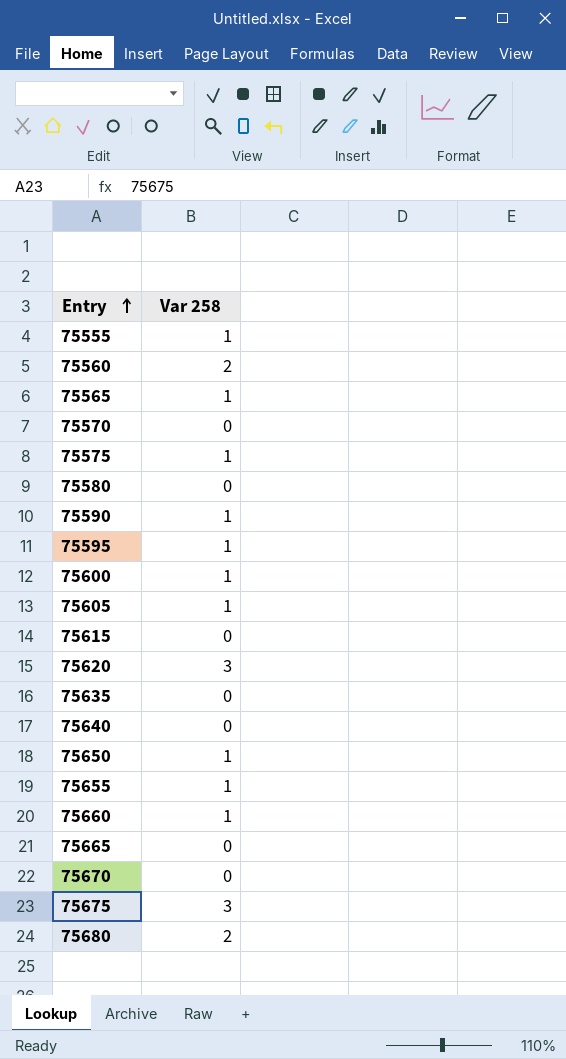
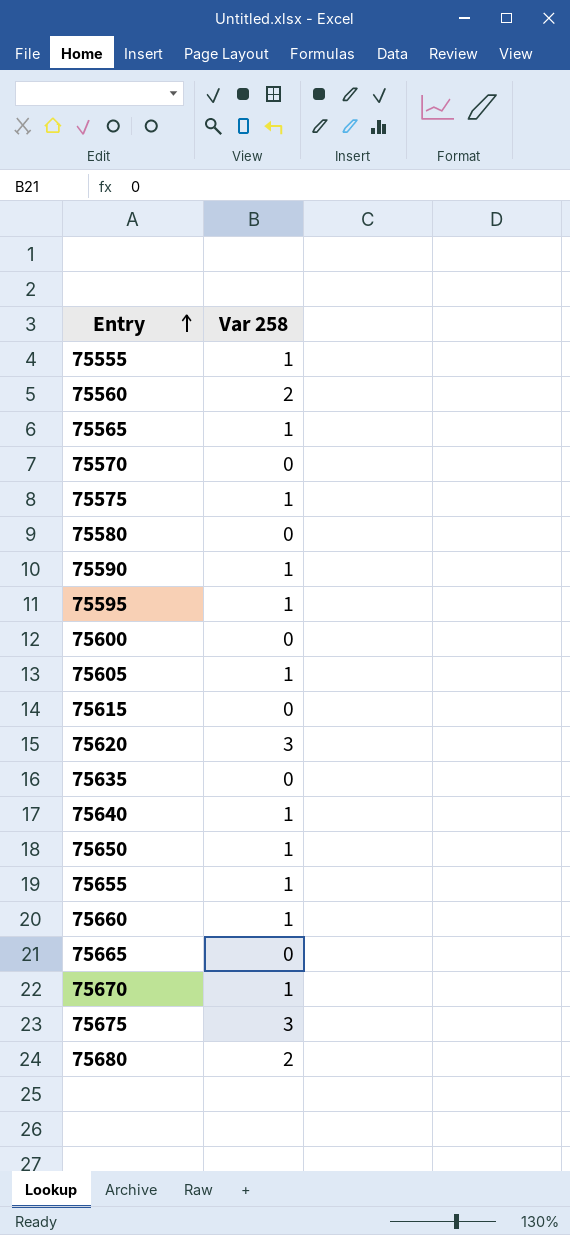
75600 | Var 258: 1 -> 0
75640 | Var 258: 0 -> 1
75670 | Var 258: 0 -> 1

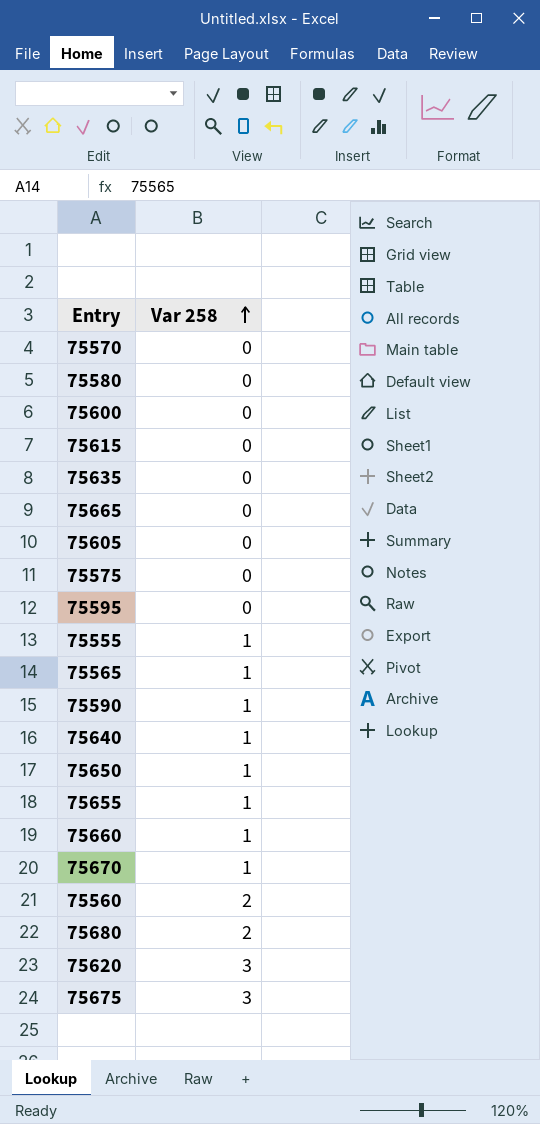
row order: Entry ascending -> Var 258 ascending
75605 | Var 258: 1 -> 0
75575 | Var 258: 1 -> 0
75595 | Var 258: 1 -> 0

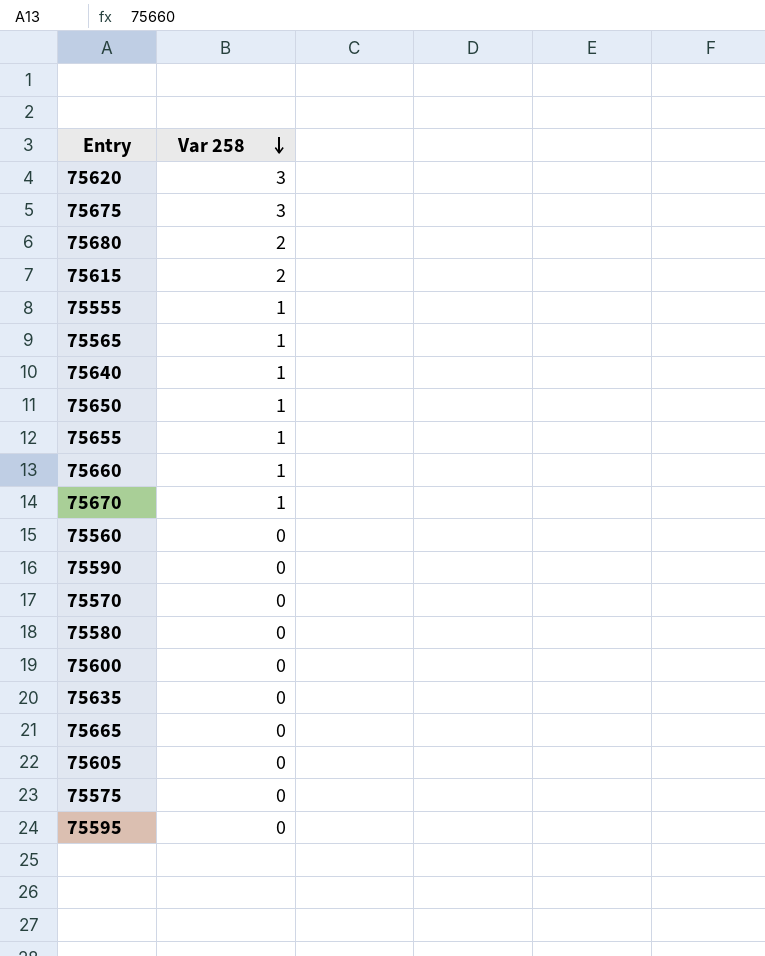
row order: Var 258 ascending -> Var 258 descending
75615 | Var 258: 0 -> 2
75560 | Var 258: 2 -> 0
75590 | Var 258: 1 -> 0

